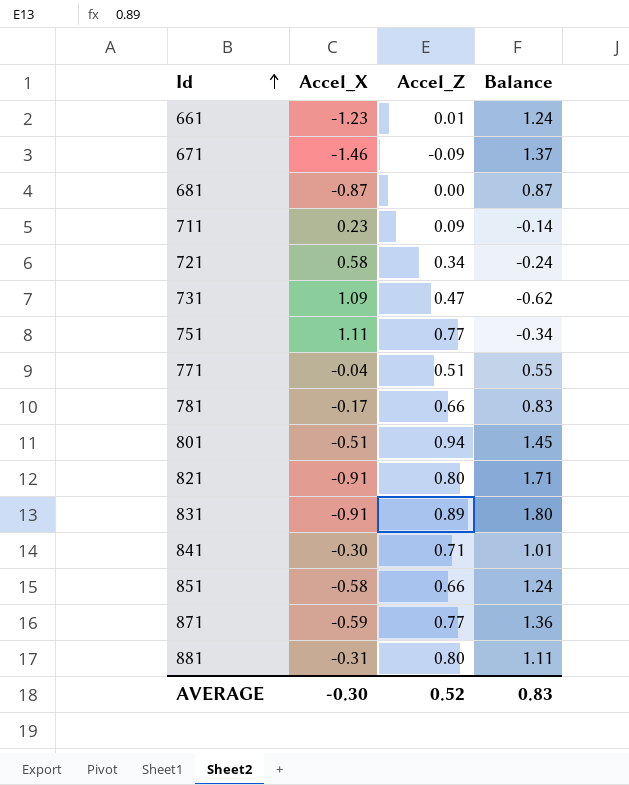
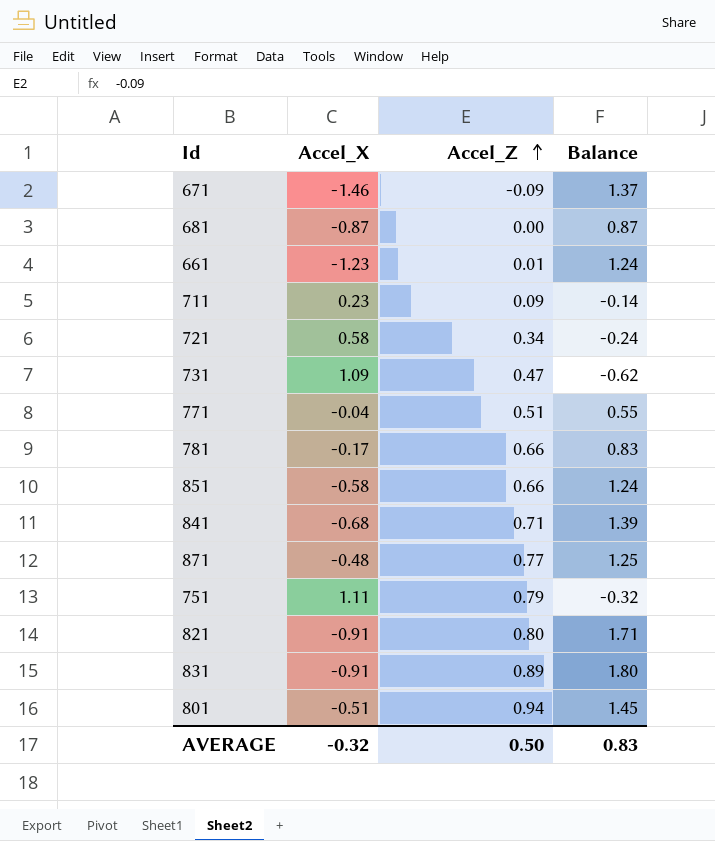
row order: Id ascending -> Accel_Z ascending
row 881: -0.31 | 0.80 | 1.11 -> none
841 | Accel_X: -0.30 -> -0.68
841 | Balance: 1.01 -> 1.39
871 | Accel_X: -0.59 -> -0.48
871 | Balance: 1.36 -> 1.25
751 | Accel_Z: 0.77 -> 0.79
751 | Balance: -0.34 -> -0.32
AVERAGE | Accel_X: -0.30 -> -0.32
AVERAGE | Accel_Z: 0.52 -> 0.50

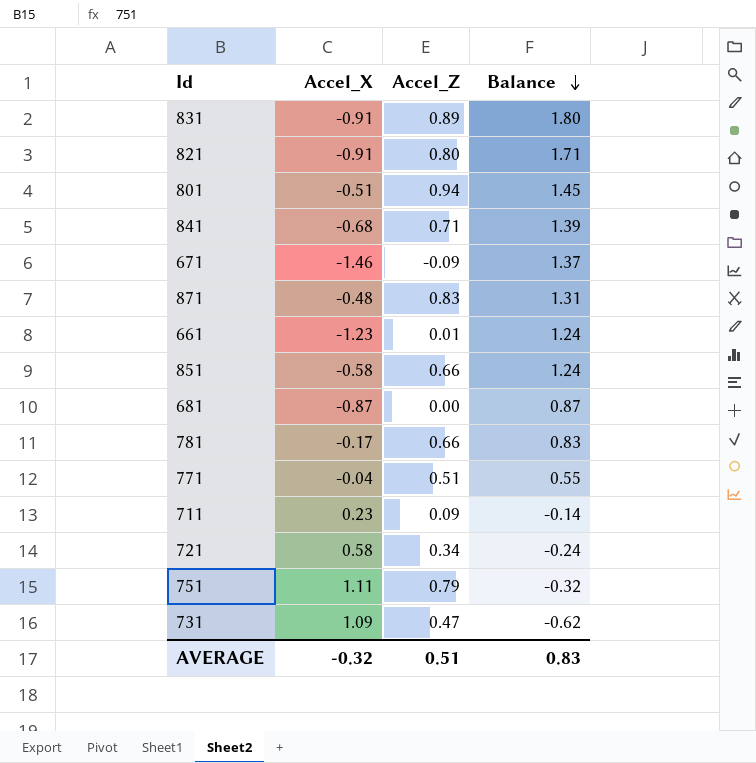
row order: Accel_Z ascending -> Balance descending
871 | Accel_Z: 0.77 -> 0.83
871 | Balance: 1.25 -> 1.31
AVERAGE | Accel_Z: 0.50 -> 0.51

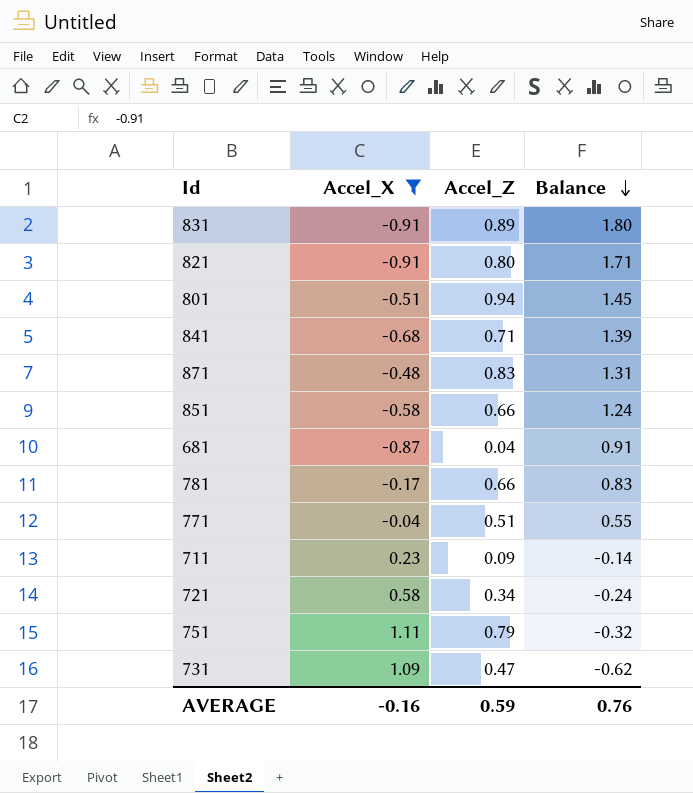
filter: none -> Accel_X >= -0.91
681 | Accel_Z: 0.00 -> 0.04
681 | Balance: 0.87 -> 0.91
AVERAGE | Accel_X: -0.32 -> -0.16
AVERAGE | Accel_Z: 0.51 -> 0.59
AVERAGE | Balance: 0.83 -> 0.76

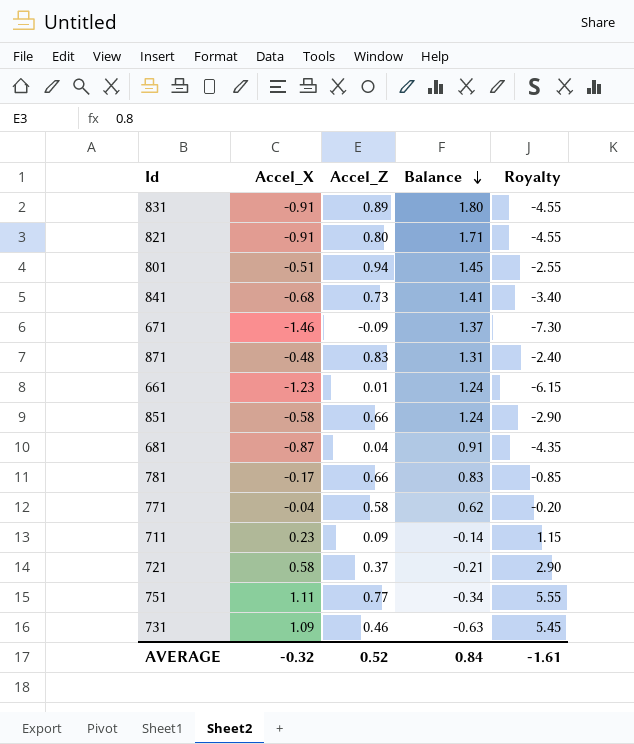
filter: Accel_X >= -0.91 -> none
column Royalty | formula: none -> [Accel_X] * 5
841 | Accel_Z: 0.71 -> 0.73
841 | Balance: 1.39 -> 1.41
771 | Accel_Z: 0.51 -> 0.58
771 | Balance: 0.55 -> 0.62
721 | Accel_Z: 0.34 -> 0.37
721 | Balance: -0.24 -> -0.21
751 | Accel_Z: 0.79 -> 0.77
751 | Balance: -0.32 -> -0.34
731 | Accel_Z: 0.47 -> 0.46
731 | Balance: -0.62 -> -0.63
AVERAGE | Accel_X: -0.16 -> -0.32
AVERAGE | Accel_Z: 0.59 -> 0.52
AVERAGE | Balance: 0.76 -> 0.84

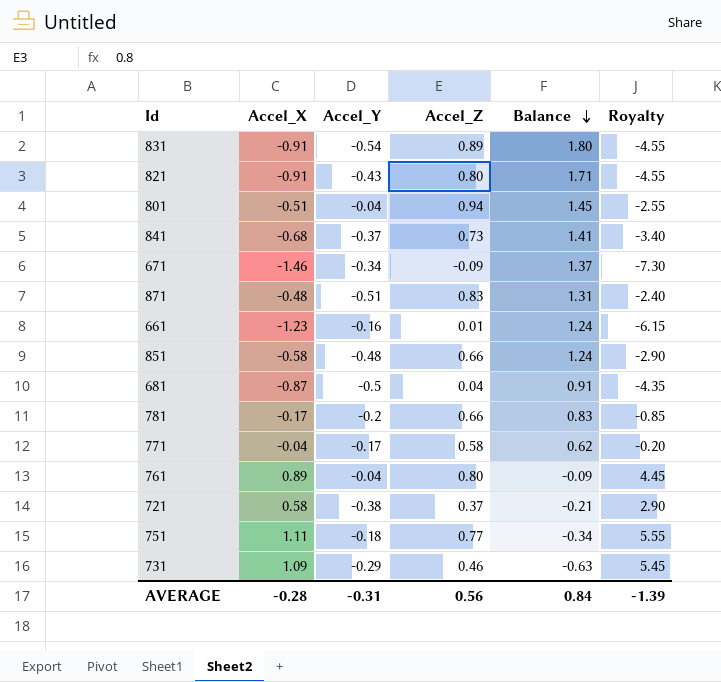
column Accel_Y | position: none -> 3
row 711: 0.23 | 0.09 | -0.14 | 1.15 -> none
row 761: none -> 0.89 | -0.04 | 0.80 | -0.09 | 4.45
AVERAGE | Accel_X: -0.32 -> -0.28
AVERAGE | Accel_Z: 0.52 -> 0.56
AVERAGE | Royalty: -1.61 -> -1.39

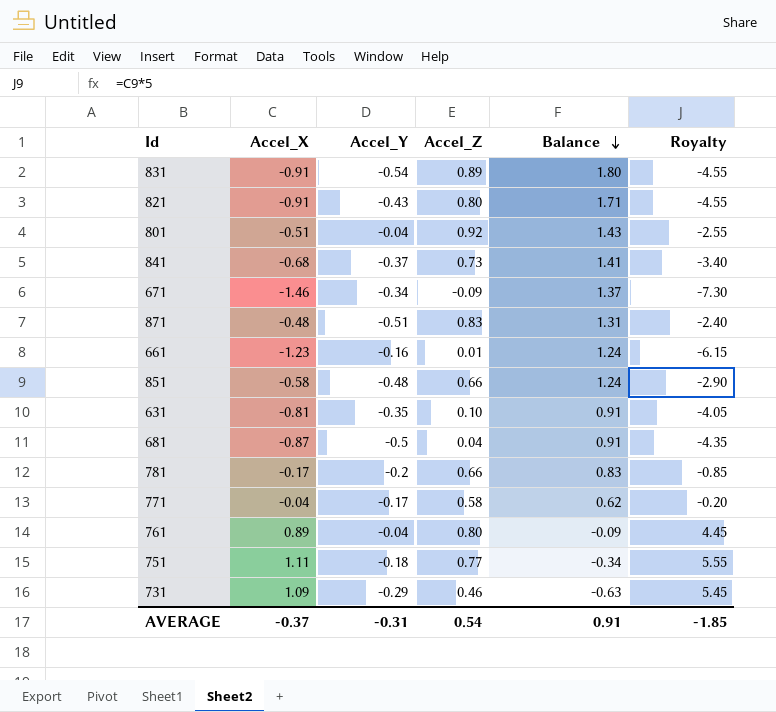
row 721: 0.58 | -0.38 | 0.37 | -0.21 | 2.90 -> none
801 | Accel_Z: 0.94 -> 0.92
801 | Balance: 1.45 -> 1.43
row 631: none -> -0.81 | -0.35 | 0.10 | 0.91 | -4.05
AVERAGE | Accel_X: -0.28 -> -0.37
AVERAGE | Accel_Z: 0.56 -> 0.54
AVERAGE | Balance: 0.84 -> 0.91
AVERAGE | Royalty: -1.39 -> -1.85

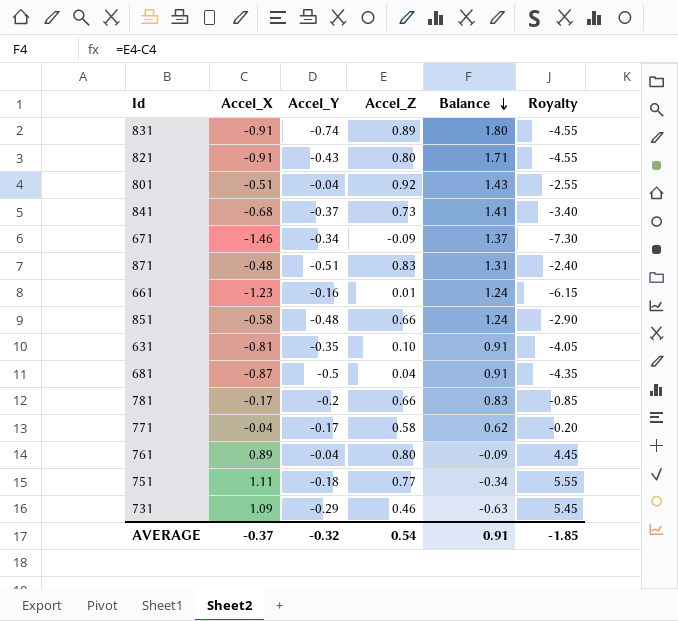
831 | Accel_Y: -0.54 -> -0.74
AVERAGE | Accel_Y: -0.31 -> -0.32

